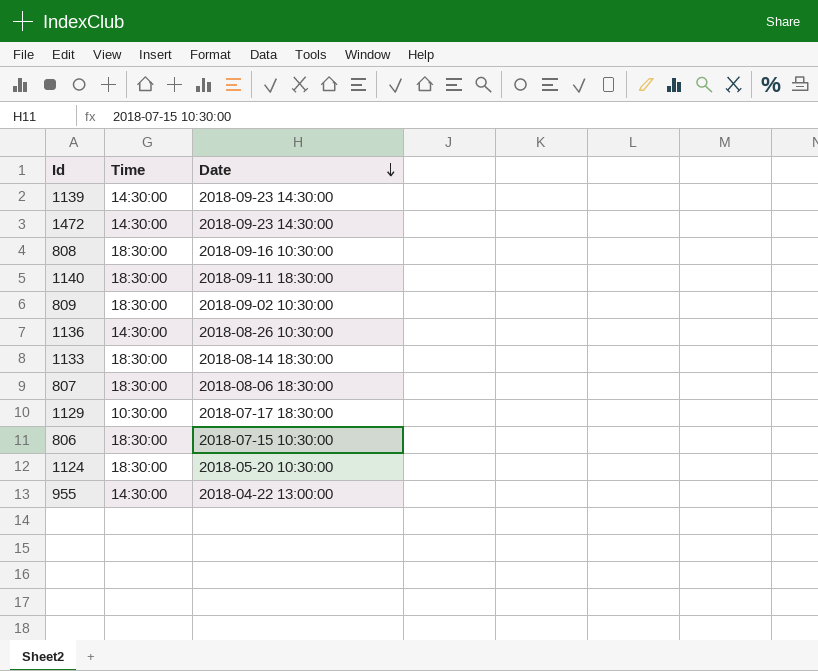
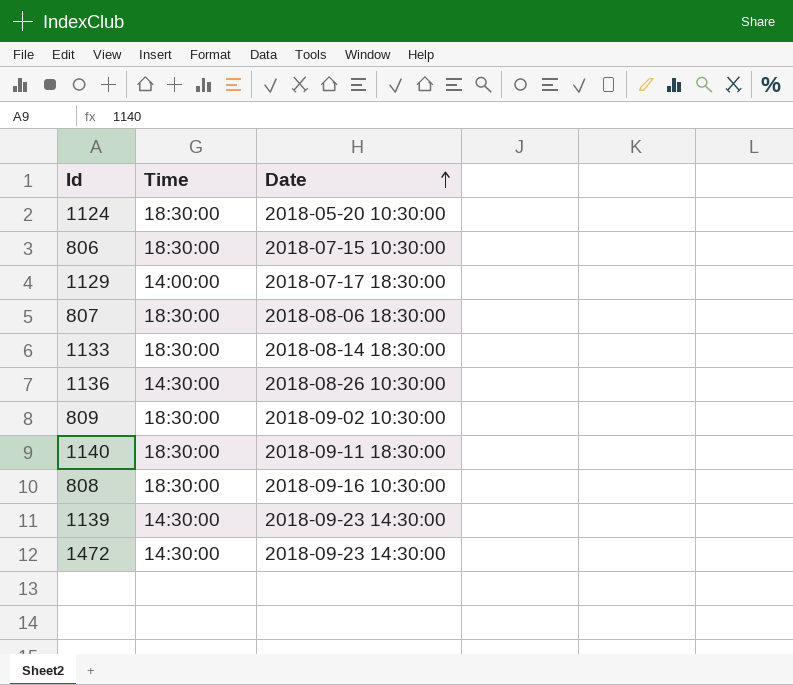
row order: Date descending -> Date ascending
row 955: 14:30:00 | 2018-04-22 13:00:00 -> none
1129 | Time: 10:30:00 -> 14:00:00

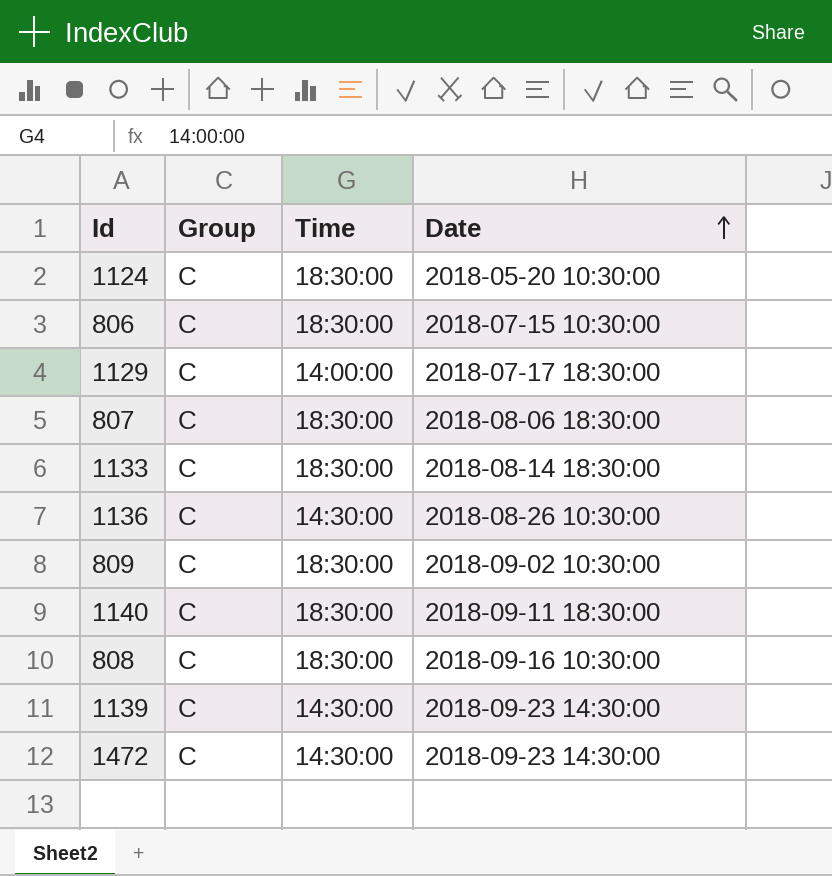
column Group | position: none -> 2

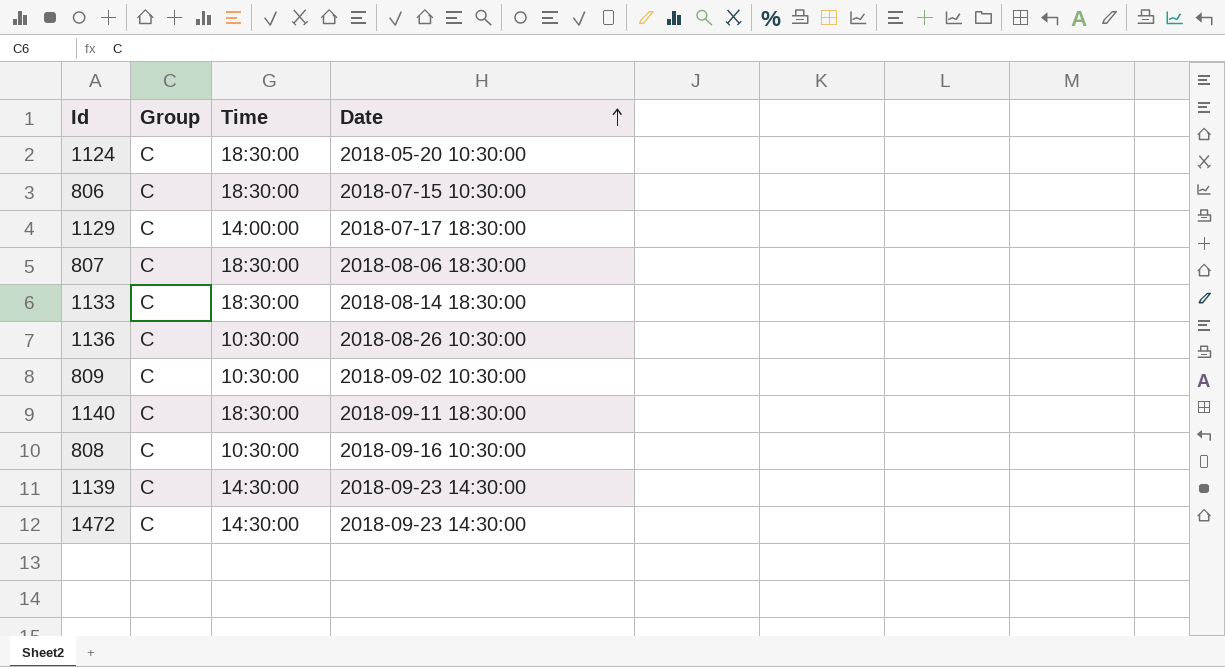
1136 | Time: 14:30:00 -> 10:30:00
809 | Time: 18:30:00 -> 10:30:00
808 | Time: 18:30:00 -> 10:30:00

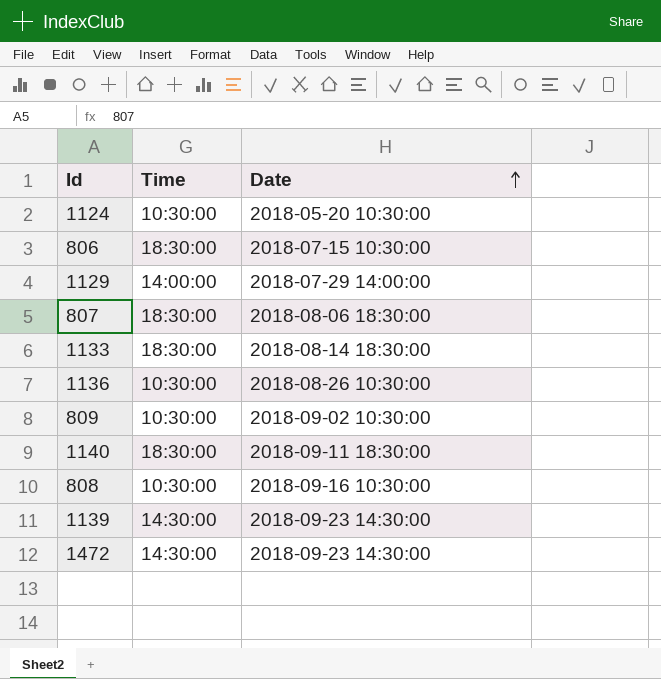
column Group | position: 2 -> none
1124 | Time: 18:30:00 -> 10:30:00
1129 | Date: 2018-07-17 18:30:00 -> 2018-07-29 14:00:00

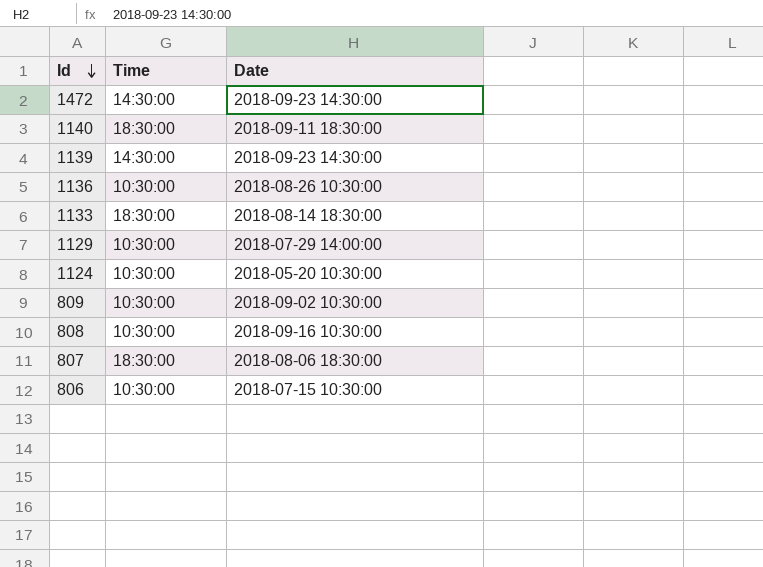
row order: Date ascending -> Id descending
1129 | Time: 14:00:00 -> 10:30:00
806 | Time: 18:30:00 -> 10:30:00

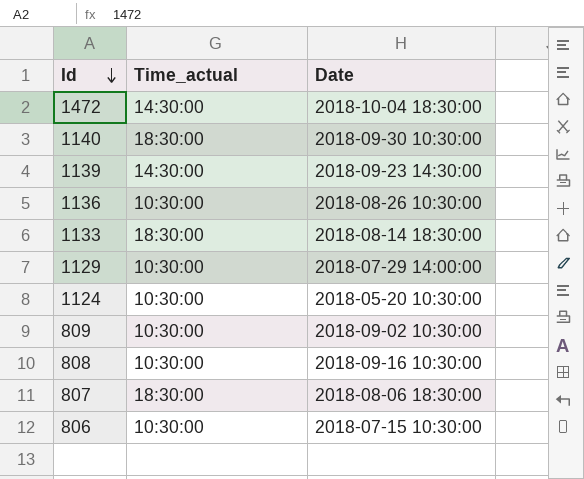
column name: Time -> Time_actual
1472 | Date: 2018-09-23 14:30:00 -> 2018-10-04 18:30:00
1140 | Date: 2018-09-11 18:30:00 -> 2018-09-30 10:30:00

